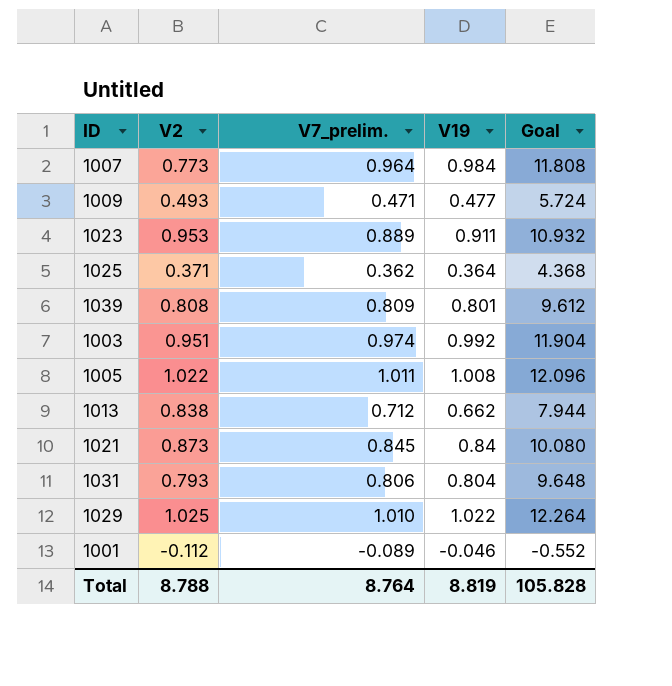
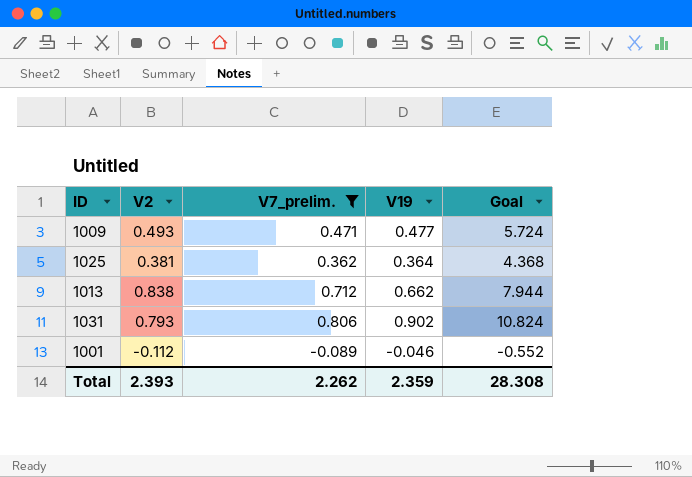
filter: none -> V7_prelim. <= 0.806
1025 | V2: 0.371 -> 0.381
1031 | V19: 0.804 -> 0.902
1031 | Goal: 9.648 -> 10.824
Total | V2: 8.788 -> 2.393
Total | V7_prelim.: 8.764 -> 2.262
Total | V19: 8.819 -> 2.359
Total | Goal: 105.828 -> 28.308

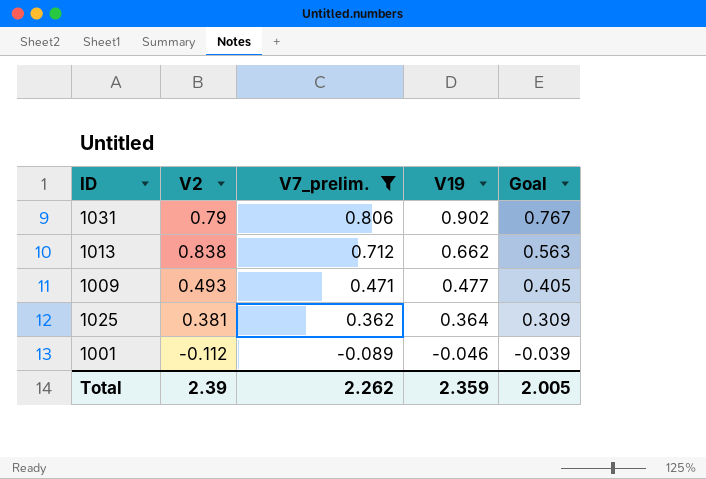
row order: none -> V7_prelim. descending
column Goal | formula: [V19] * 12 -> [V19] * 0.85
1031 | V2: 0.793 -> 0.79
Total | V2: 2.393 -> 2.39
Total | Goal: 28.308 -> 2.005

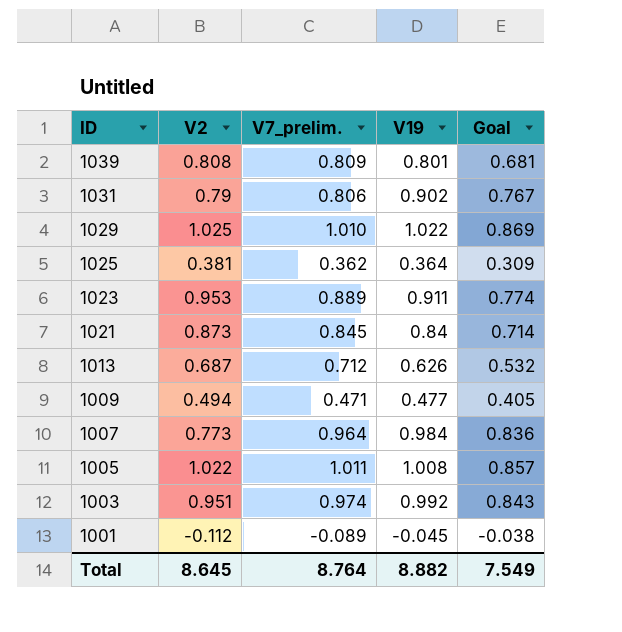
filter: V7_prelim. <= 0.806 -> none
row order: V7_prelim. descending -> ID descending
1013 | V2: 0.838 -> 0.687
1013 | V19: 0.662 -> 0.626
1013 | Goal: 0.563 -> 0.532
1009 | V2: 0.493 -> 0.494
1001 | V19: -0.046 -> -0.045
1001 | Goal: -0.039 -> -0.038
Total | V2: 2.39 -> 8.645
Total | V7_prelim.: 2.262 -> 8.764
Total | V19: 2.359 -> 8.882
Total | Goal: 2.005 -> 7.549

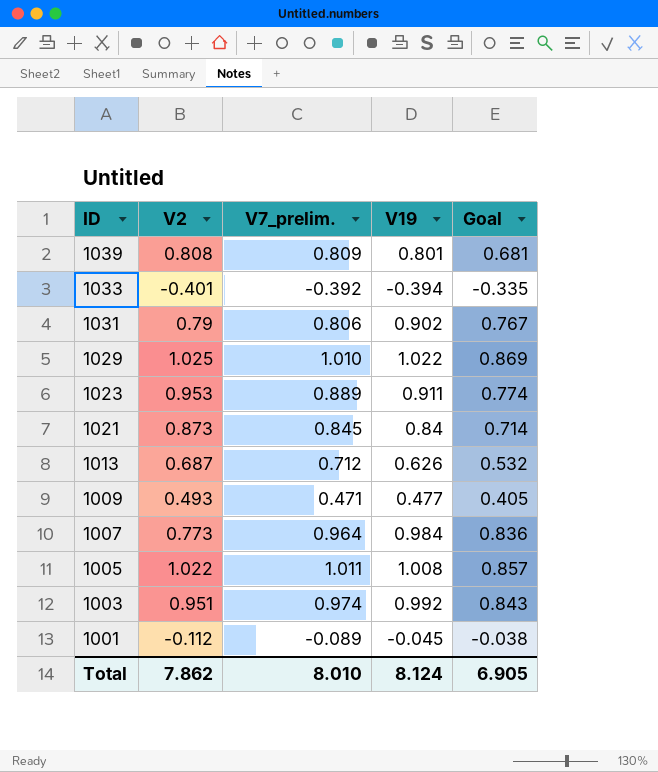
row 1025: 0.381 | 0.362 | 0.364 | 0.309 -> none
row 1033: none -> -0.401 | -0.392 | -0.394 | -0.335
1009 | V2: 0.494 -> 0.493
Total | V2: 8.645 -> 7.862
Total | V7_prelim.: 8.764 -> 8.010
Total | V19: 8.882 -> 8.124
Total | Goal: 7.549 -> 6.905

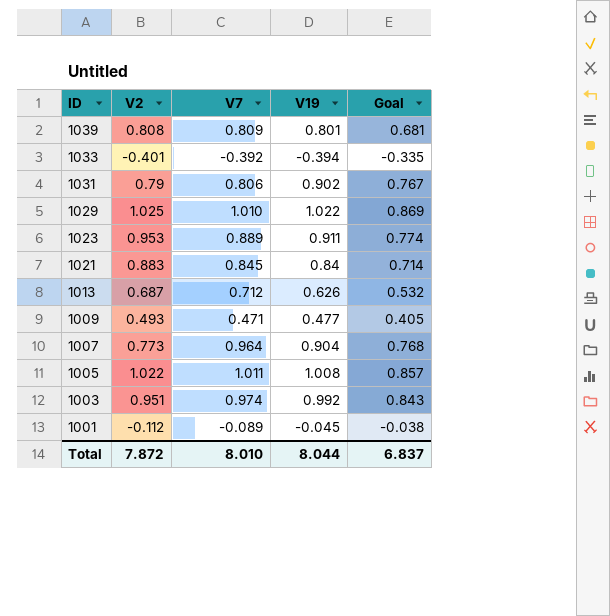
column name: V7_prelim. -> V7
1021 | V2: 0.873 -> 0.883
1007 | V19: 0.984 -> 0.904
1007 | Goal: 0.836 -> 0.768
Total | V2: 7.862 -> 7.872
Total | V19: 8.124 -> 8.044
Total | Goal: 6.905 -> 6.837

